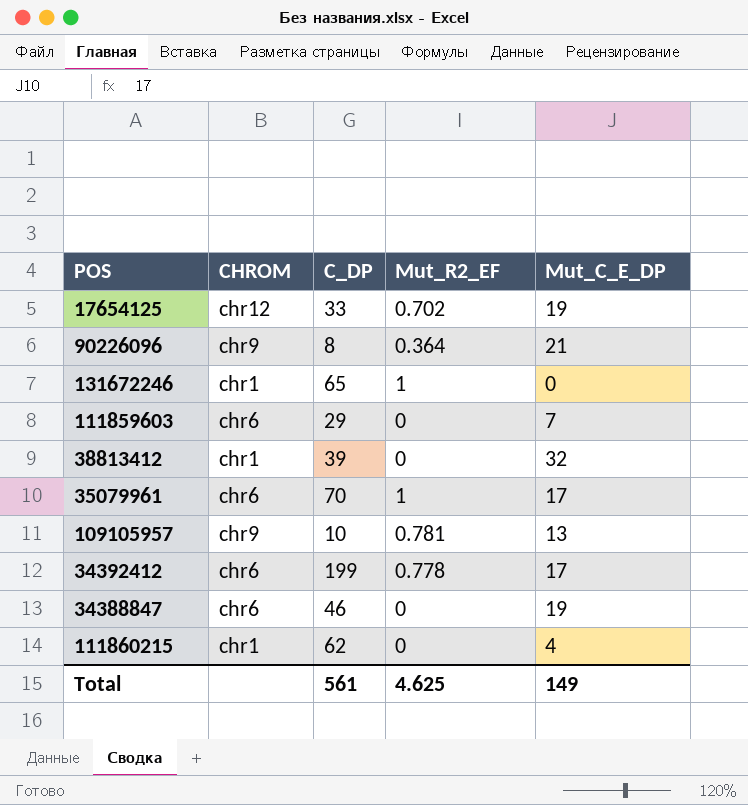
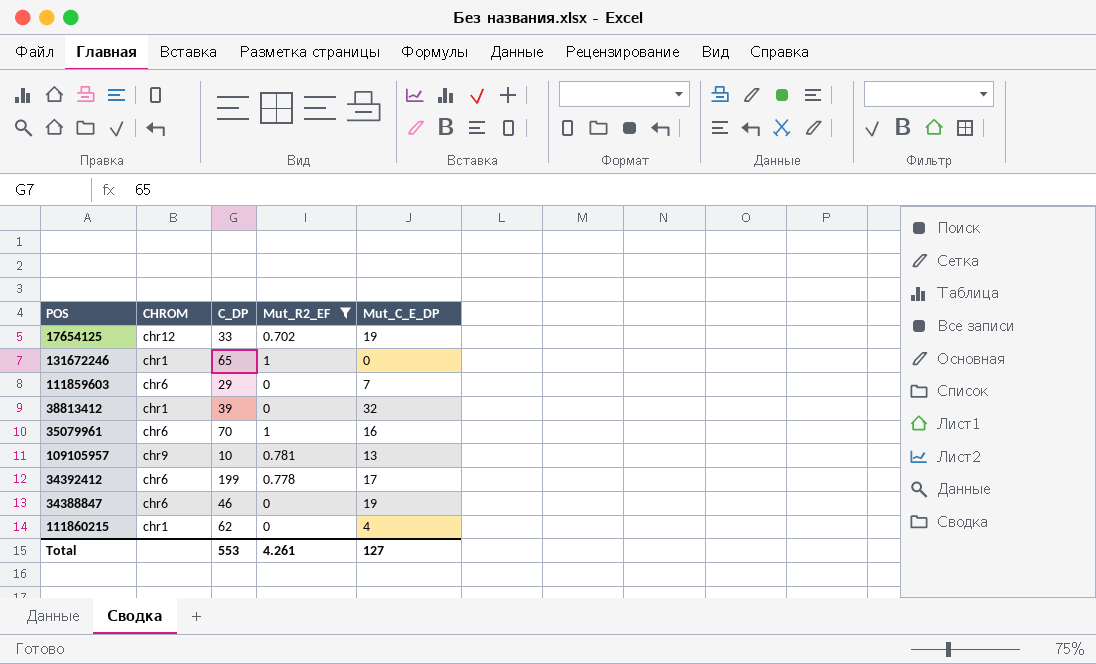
filter: none -> Mut_R2_EF != 0.364
35079961 | Mut_C_E_DP: 17 -> 16
Total | C_DP: 561 -> 553
Total | Mut_R2_EF: 4.625 -> 4.261
Total | Mut_C_E_DP: 149 -> 127

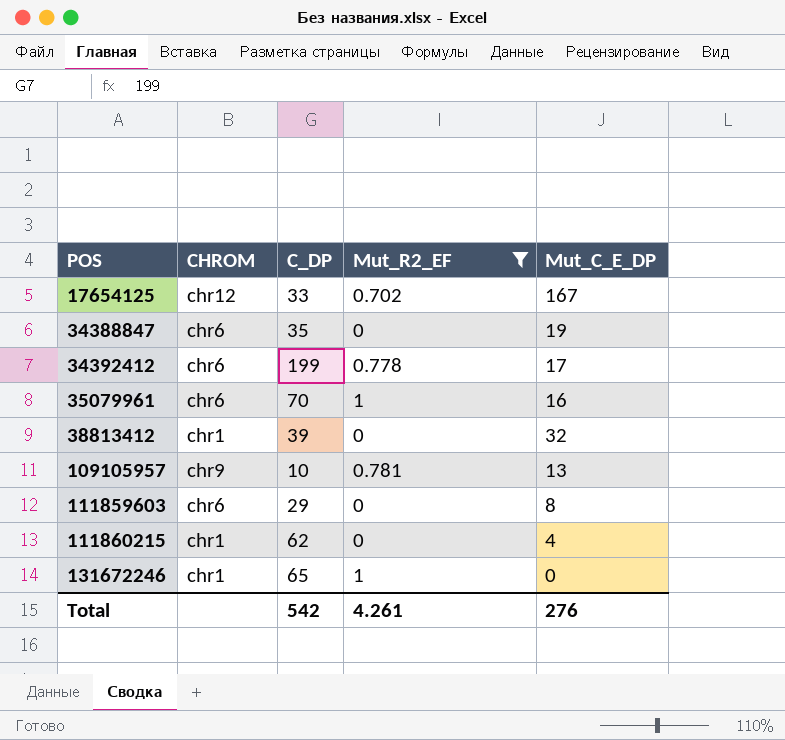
row order: none -> POS ascending
17654125 | Mut_C_E_DP: 19 -> 167
34388847 | C_DP: 46 -> 35
111859603 | Mut_C_E_DP: 7 -> 8
Total | C_DP: 553 -> 542
Total | Mut_C_E_DP: 127 -> 276

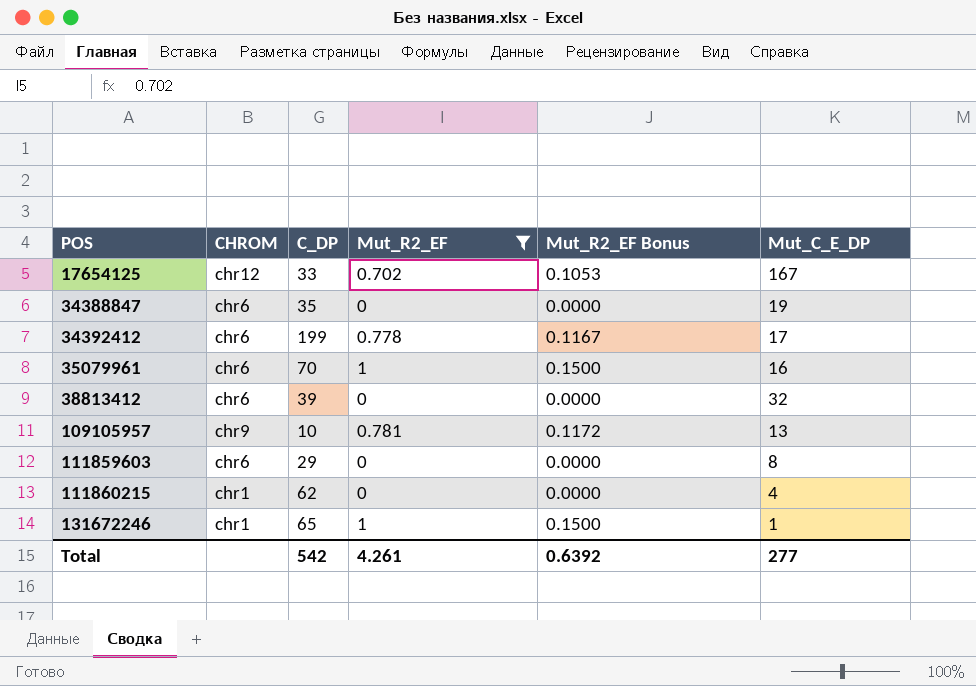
column Mut_R2_EF Bonus | formula: none -> [Mut_R2_EF] * 0.15
38813412 | CHROM: chr1 -> chr6
131672246 | Mut_C_E_DP: 0 -> 1
Total | Mut_C_E_DP: 276 -> 277

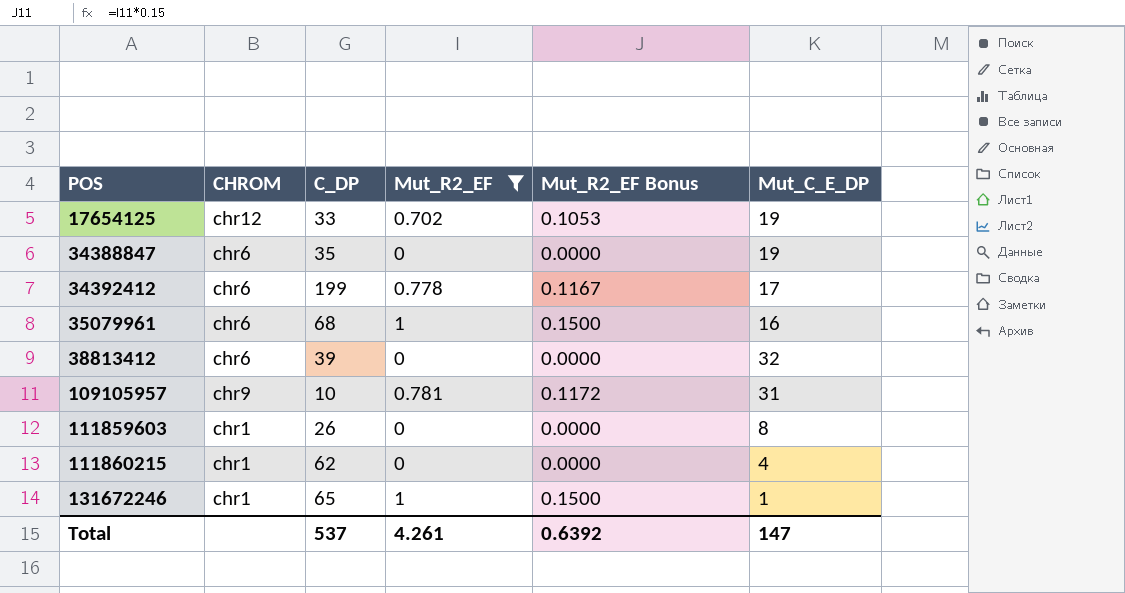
17654125 | Mut_C_E_DP: 167 -> 19
35079961 | C_DP: 70 -> 68
109105957 | Mut_C_E_DP: 13 -> 31
111859603 | CHROM: chr6 -> chr1
111859603 | C_DP: 29 -> 26
Total | C_DP: 542 -> 537
Total | Mut_C_E_DP: 277 -> 147

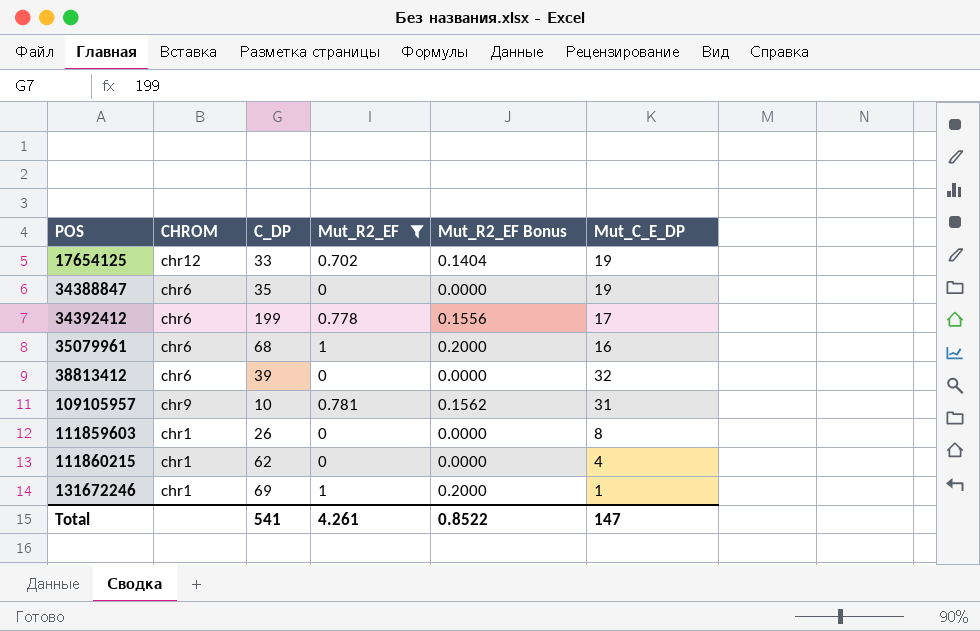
column Mut_R2_EF Bonus | formula: [Mut_R2_EF] * 0.15 -> [Mut_R2_EF] * 0.2
131672246 | C_DP: 65 -> 69
Total | C_DP: 537 -> 541
Total | Mut_R2_EF Bonus: 0.6392 -> 0.8522

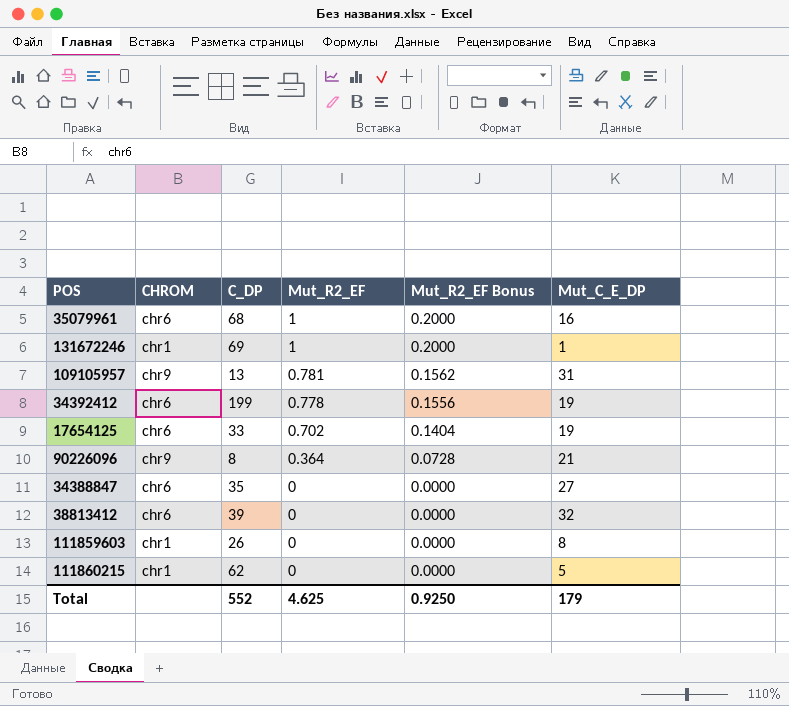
filter: Mut_R2_EF != 0.364 -> none
row order: POS ascending -> Mut_R2_EF descending
109105957 | C_DP: 10 -> 13
34392412 | Mut_C_E_DP: 17 -> 19
17654125 | CHROM: chr12 -> chr6
34388847 | Mut_C_E_DP: 19 -> 27
111860215 | Mut_C_E_DP: 4 -> 5
Total | C_DP: 541 -> 552
Total | Mut_R2_EF: 4.261 -> 4.625
Total | Mut_R2_EF Bonus: 0.8522 -> 0.9250
Total | Mut_C_E_DP: 147 -> 179

